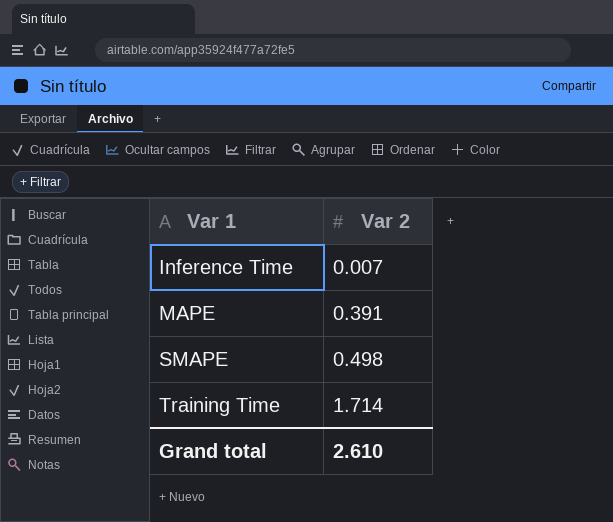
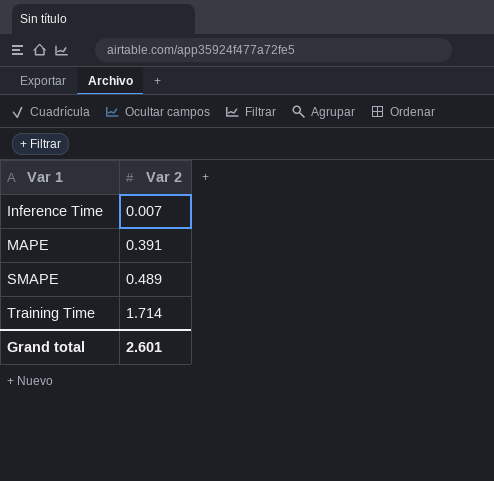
SMAPE | Var 2: 0.498 -> 0.489
Grand total | Var 2: 2.610 -> 2.601

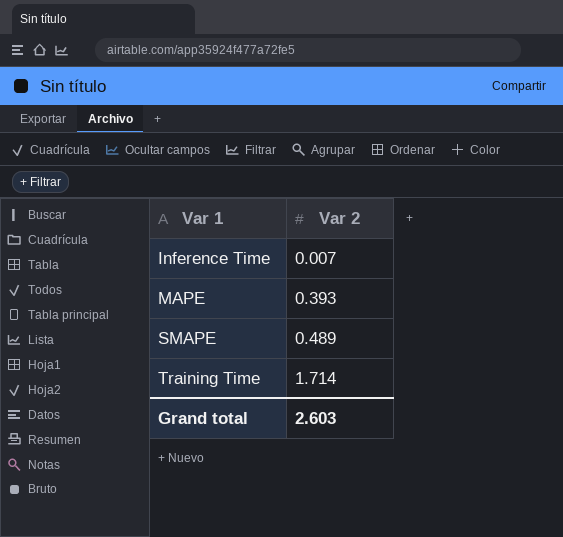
MAPE | Var 2: 0.391 -> 0.393
Grand total | Var 2: 2.601 -> 2.603

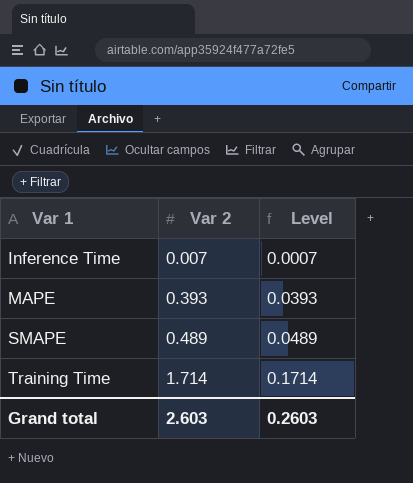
column Level | formula: none -> [Var 2] * 0.1

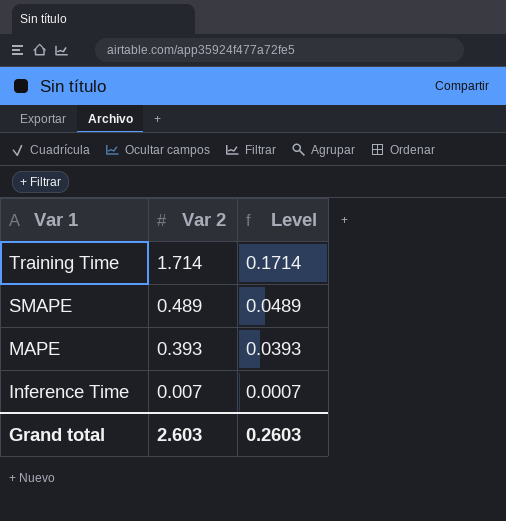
row order: Var 1 ascending -> Var 1 descending

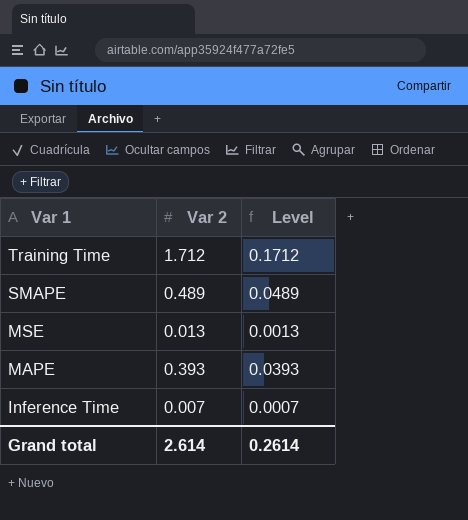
Training Time | Var 2: 1.714 -> 1.712
Training Time | Level: 0.1714 -> 0.1712
row MSE: none -> 0.013 | 0.0013
Grand total | Var 2: 2.603 -> 2.614
Grand total | Level: 0.2603 -> 0.2614

